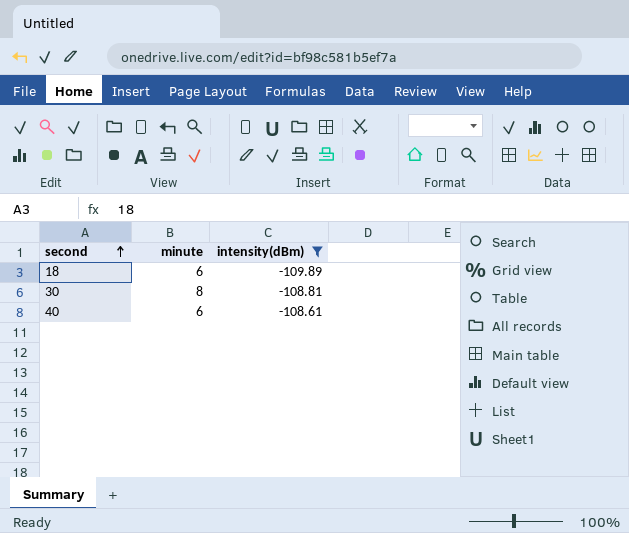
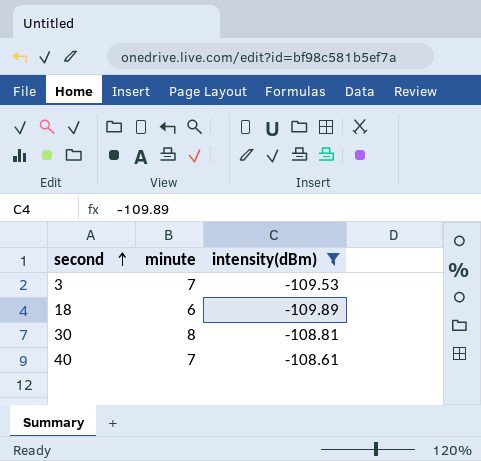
row 3: none -> 7 | -109.53
40 | minute: 6 -> 7

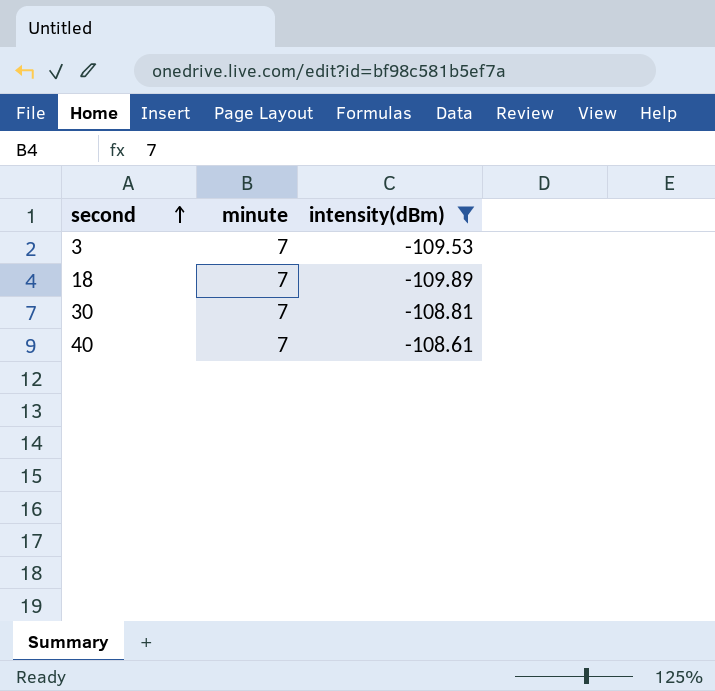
18 | minute: 6 -> 7
30 | minute: 8 -> 7

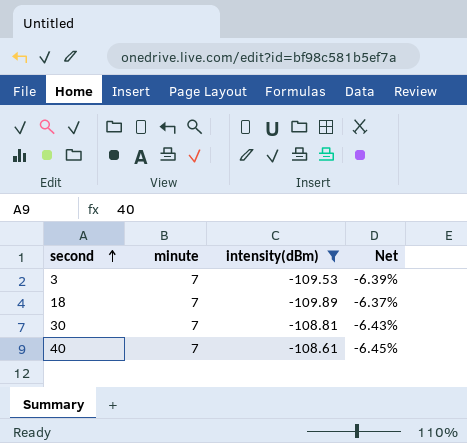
column Net | formula: none -> [minute] / [intensity(dBm)]

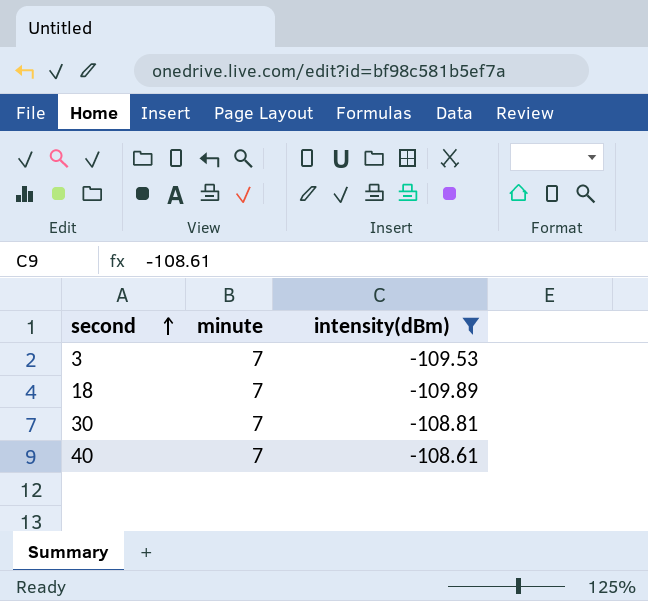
column Net | formula: [minute] / [intensity(dBm)] -> none

